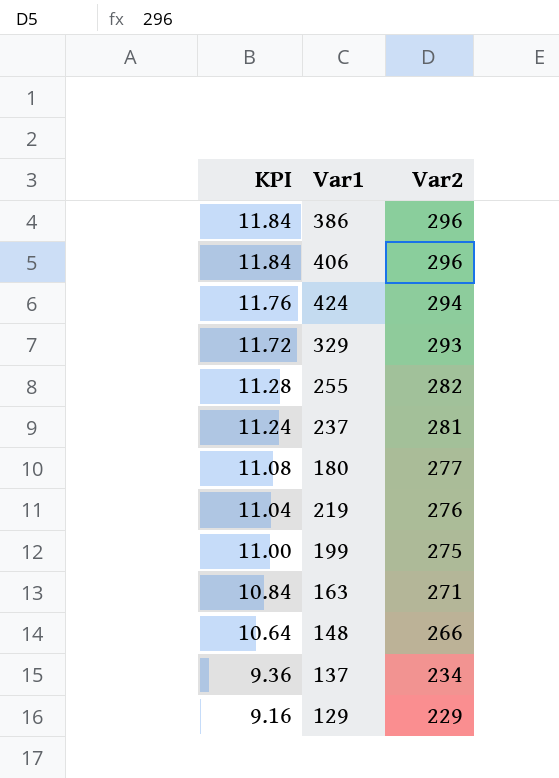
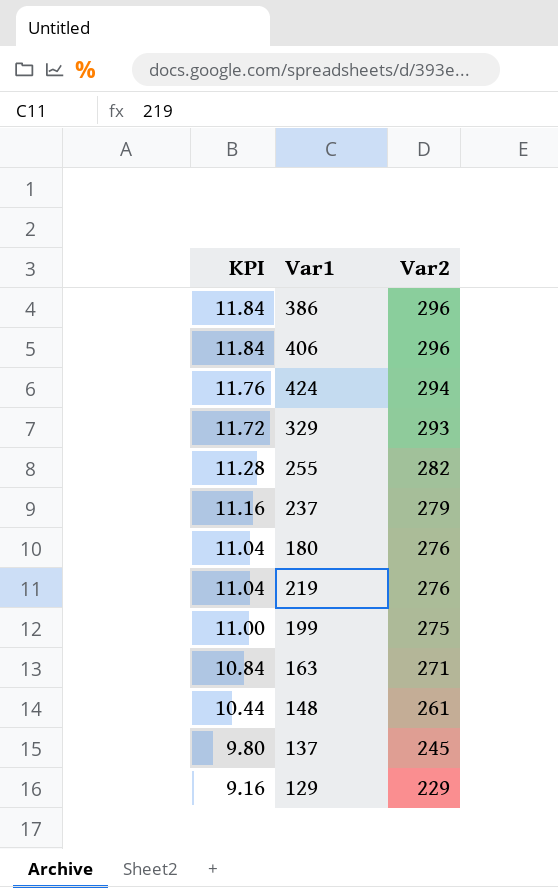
237 | KPI: 11.24 -> 11.16
237 | Var2: 281 -> 279
180 | KPI: 11.08 -> 11.04
180 | Var2: 277 -> 276
148 | KPI: 10.64 -> 10.44
148 | Var2: 266 -> 261
137 | KPI: 9.36 -> 9.80
137 | Var2: 234 -> 245

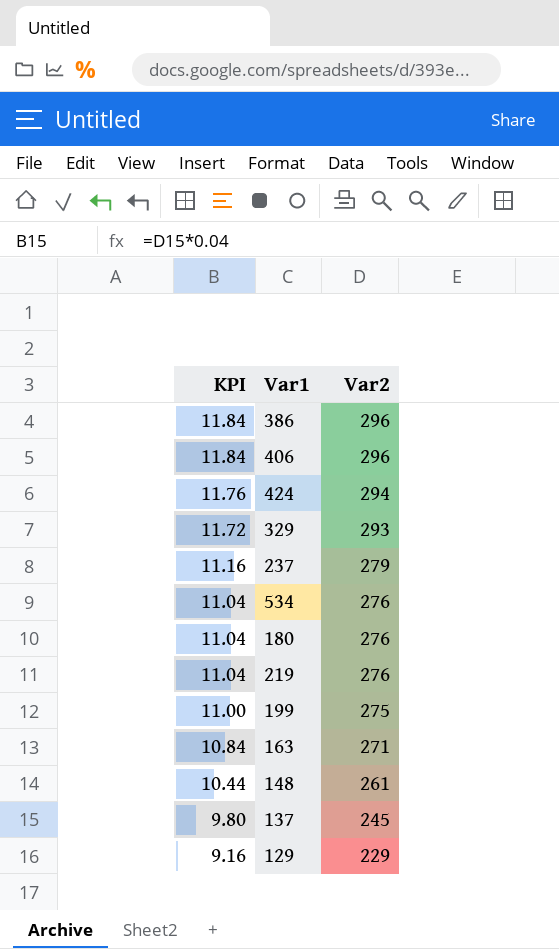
row 255: 11.28 | 282 -> none
row 534: none -> 11.04 | 276

